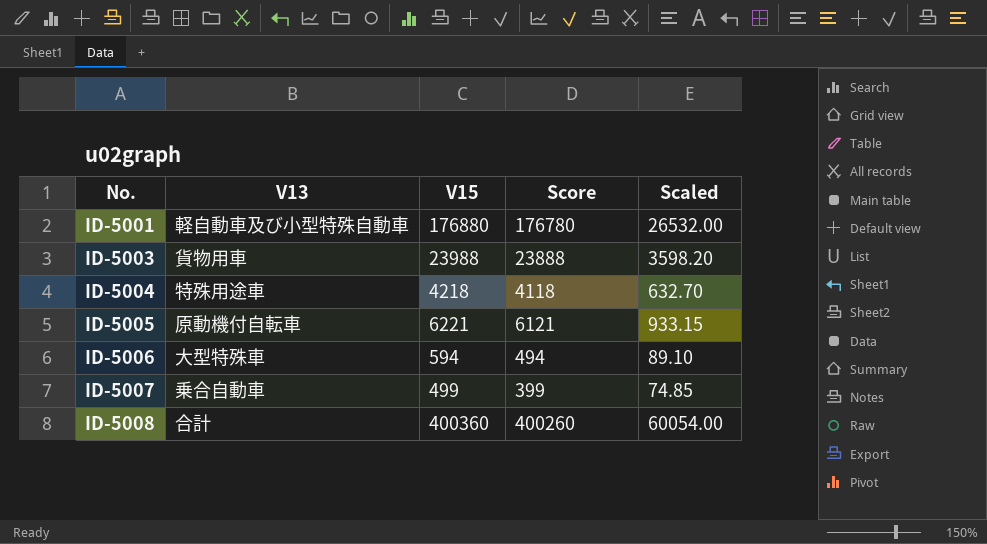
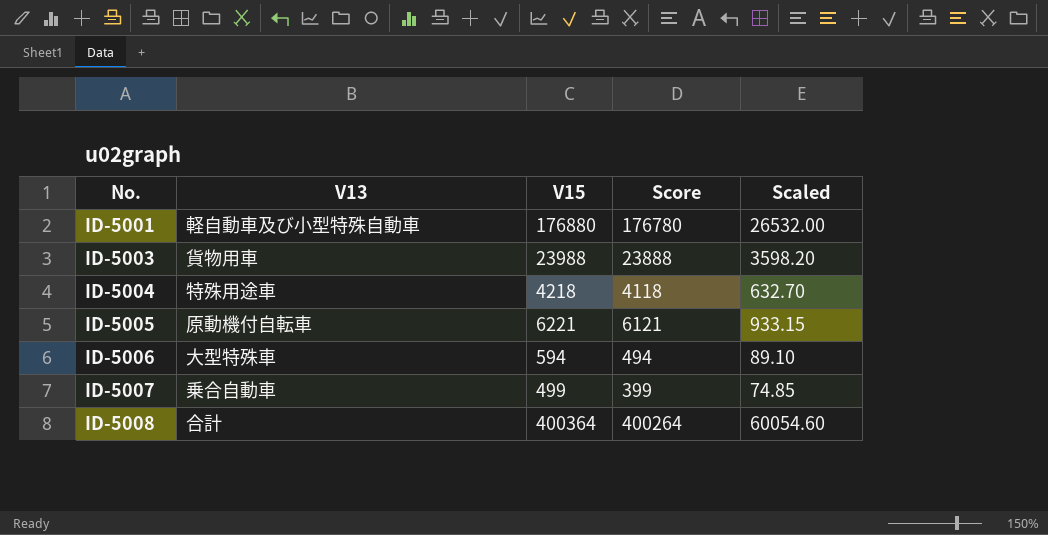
ID-5008 | V15: 400360 -> 400364
ID-5008 | Score: 400260 -> 400264
ID-5008 | Scaled: 60054.00 -> 60054.60

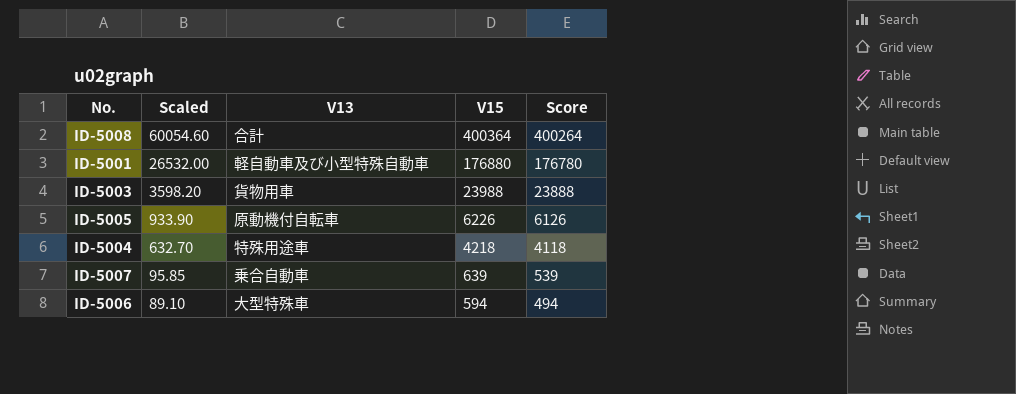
row order: No. ascending -> Scaled descending
column Scaled | position: 5 -> 2
ID-5005 | Scaled: 933.15 -> 933.90
ID-5005 | V15: 6221 -> 6226
ID-5005 | Score: 6121 -> 6126
ID-5007 | Scaled: 74.85 -> 95.85
ID-5007 | V15: 499 -> 639
ID-5007 | Score: 399 -> 539

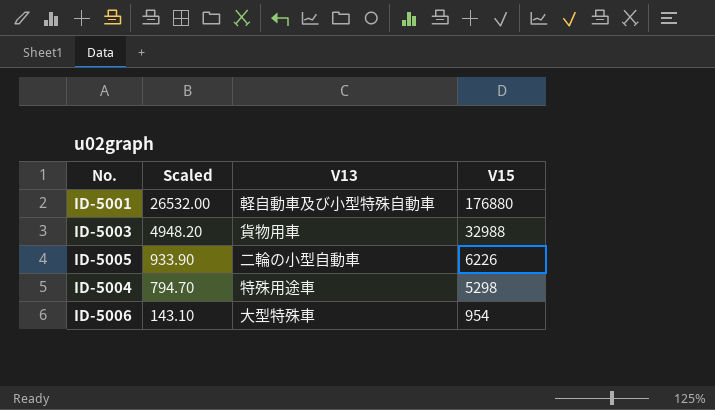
column Score | formula: [V15] - 100 -> none
row ID-5008: 60054.60 | 合計 | 400364 | 400264 -> none
row ID-5007: 95.85 | 乗合自動車 | 639 | 539 -> none
ID-5003 | Scaled: 3598.20 -> 4948.20
ID-5003 | V15: 23988 -> 32988
ID-5005 | V13: 原動機付自転車 -> 二輪の小型自動車
ID-5004 | Scaled: 632.70 -> 794.70
ID-5004 | V15: 4218 -> 5298
ID-5006 | Scaled: 89.10 -> 143.10
ID-5006 | V15: 594 -> 954

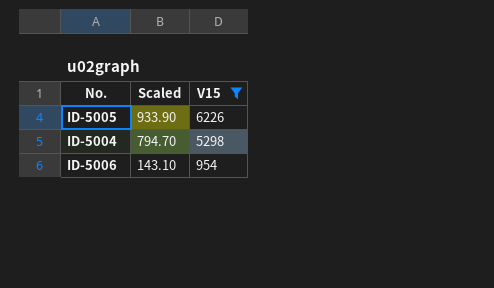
filter: none -> V15 <= 6226
column V13 | position: 3 -> none

